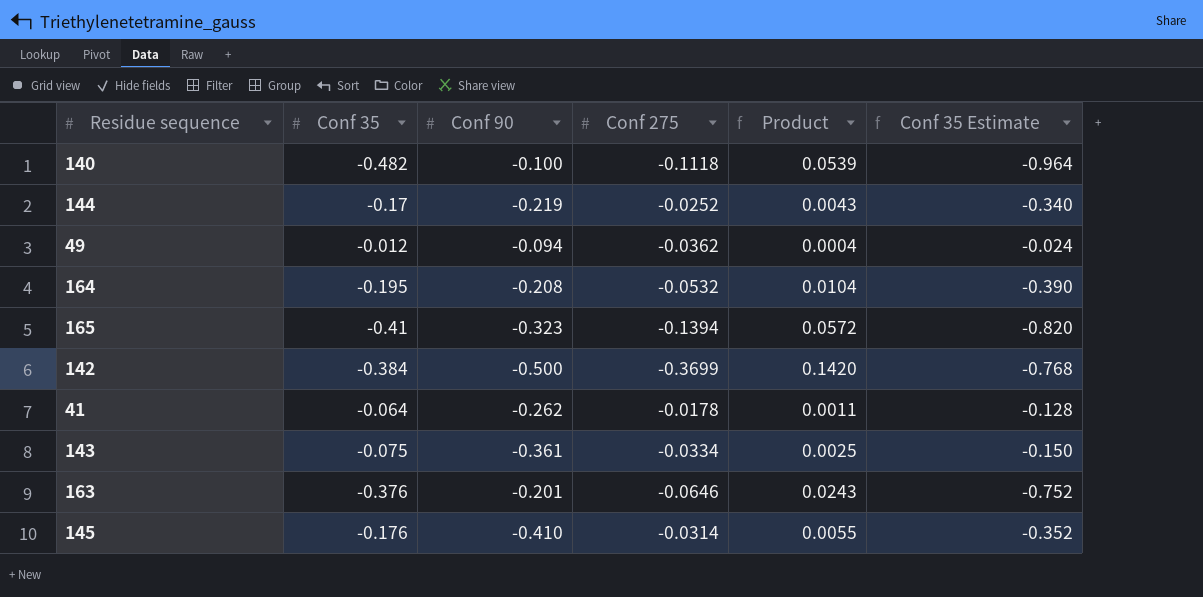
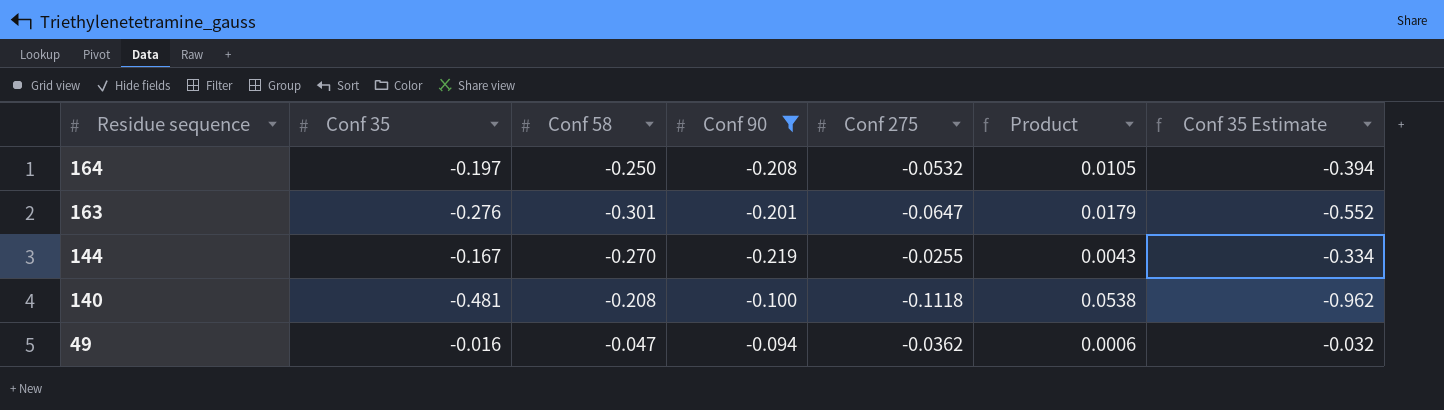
filter: none -> Conf 90 >= -0.219
row order: none -> Residue sequence descending
column Conf 58 | position: none -> 3
164 | Conf 35: -0.195 -> -0.197
164 | Product: 0.0104 -> 0.0105
164 | Conf 35 Estimate: -0.390 -> -0.394
163 | Conf 35: -0.376 -> -0.276
163 | Conf 275: -0.0646 -> -0.0647
163 | Product: 0.0243 -> 0.0179
163 | Conf 35 Estimate: -0.752 -> -0.552
144 | Conf 35: -0.17 -> -0.167
144 | Conf 275: -0.0252 -> -0.0255
144 | Conf 35 Estimate: -0.340 -> -0.334
140 | Conf 35: -0.482 -> -0.481
140 | Product: 0.0539 -> 0.0538
140 | Conf 35 Estimate: -0.964 -> -0.962
49 | Conf 35: -0.012 -> -0.016
49 | Product: 0.0004 -> 0.0006
49 | Conf 35 Estimate: -0.024 -> -0.032

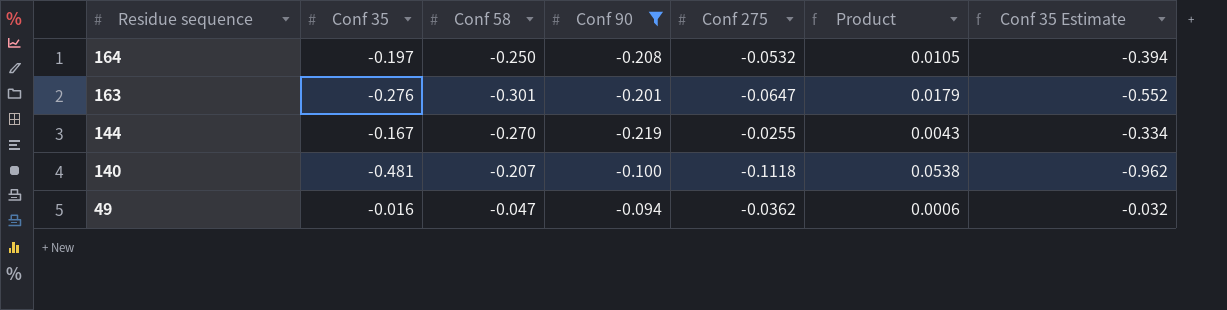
140 | Conf 58: -0.208 -> -0.207

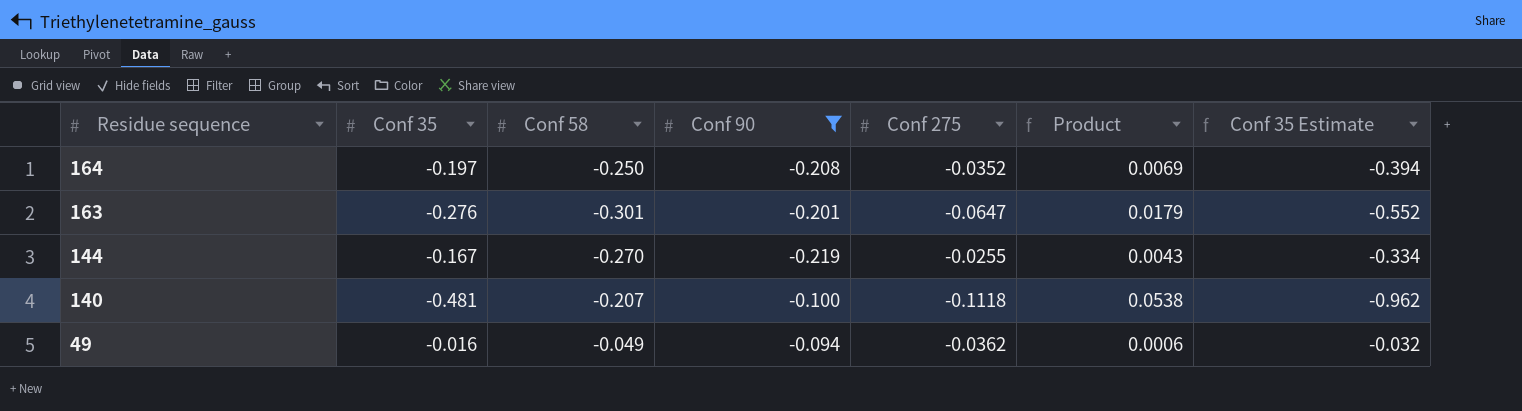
164 | Conf 275: -0.0532 -> -0.0352
164 | Product: 0.0105 -> 0.0069
49 | Conf 58: -0.047 -> -0.049

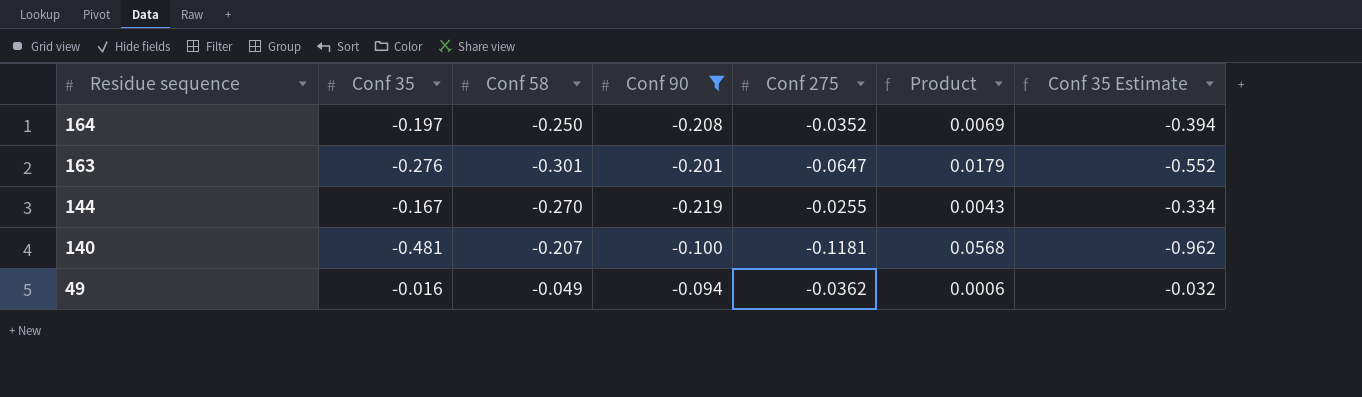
140 | Conf 275: -0.1118 -> -0.1181
140 | Product: 0.0538 -> 0.0568

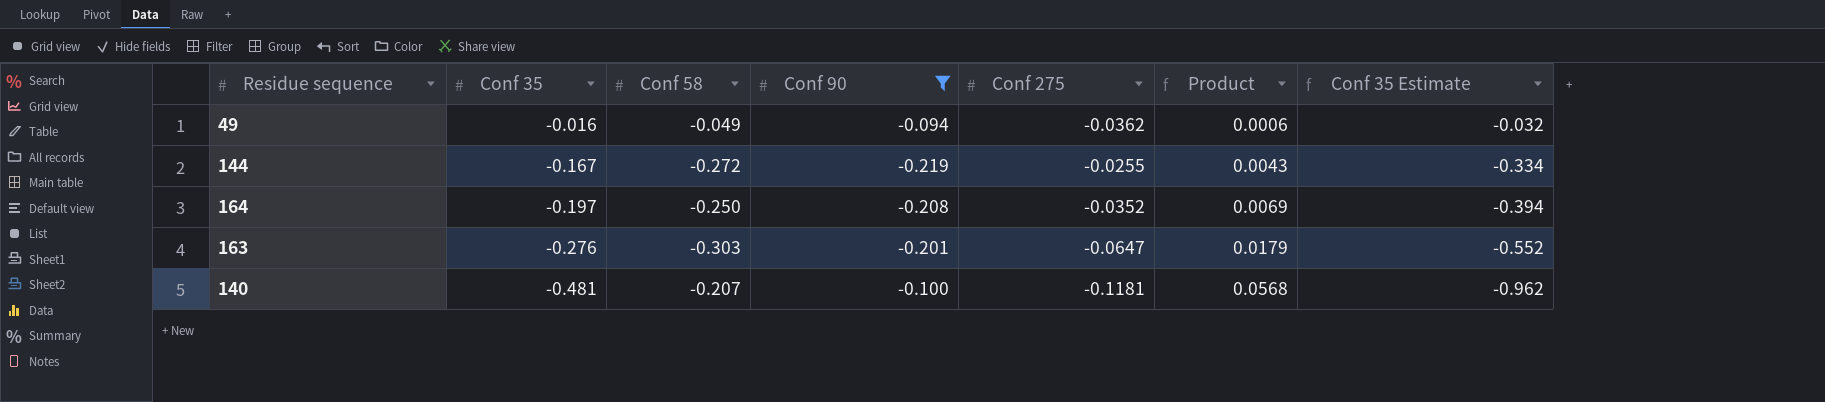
row order: Residue sequence descending -> Conf 35 descending
144 | Conf 58: -0.270 -> -0.272
163 | Conf 58: -0.301 -> -0.303

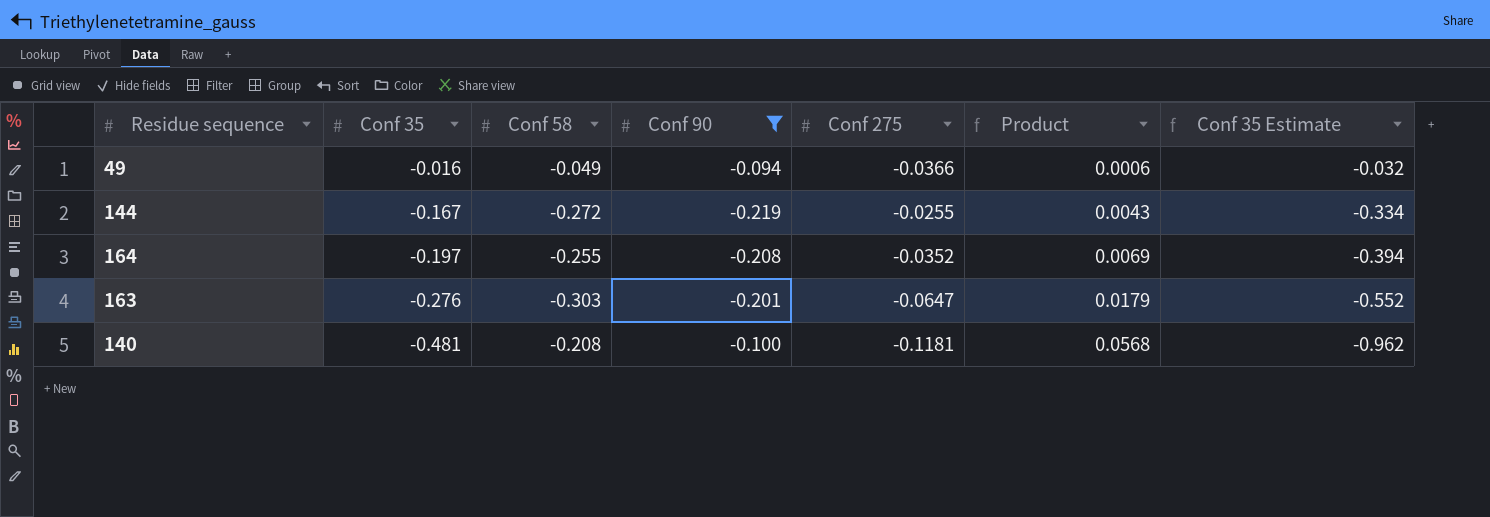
49 | Conf 275: -0.0362 -> -0.0366
164 | Conf 58: -0.250 -> -0.255
140 | Conf 58: -0.207 -> -0.208

